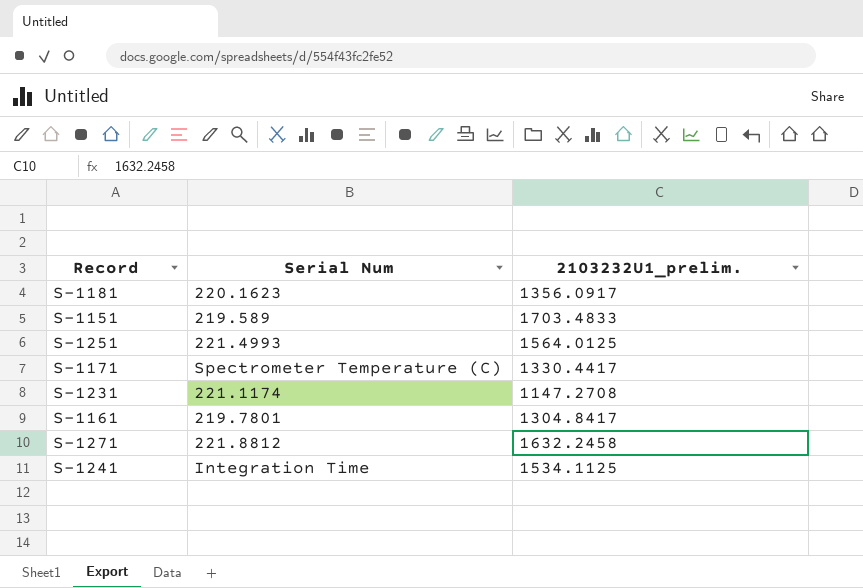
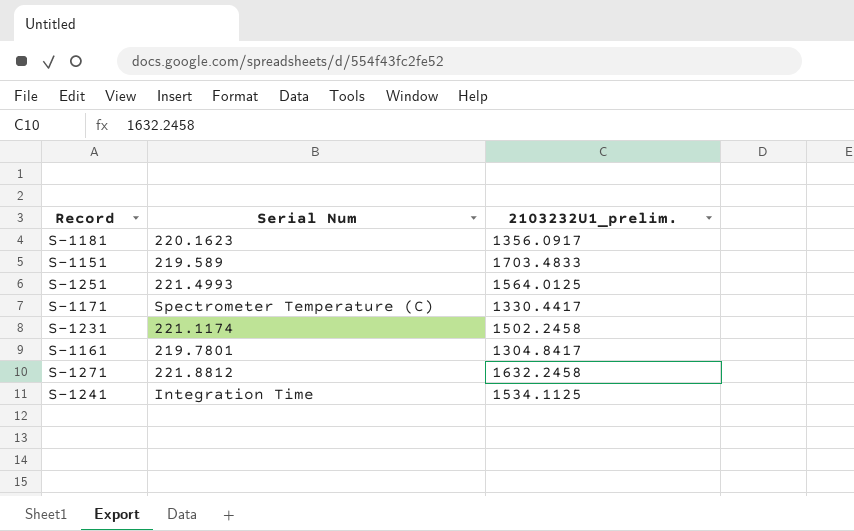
S-1231 | 2103232U1_prelim.: 1147.2708 -> 1502.2458

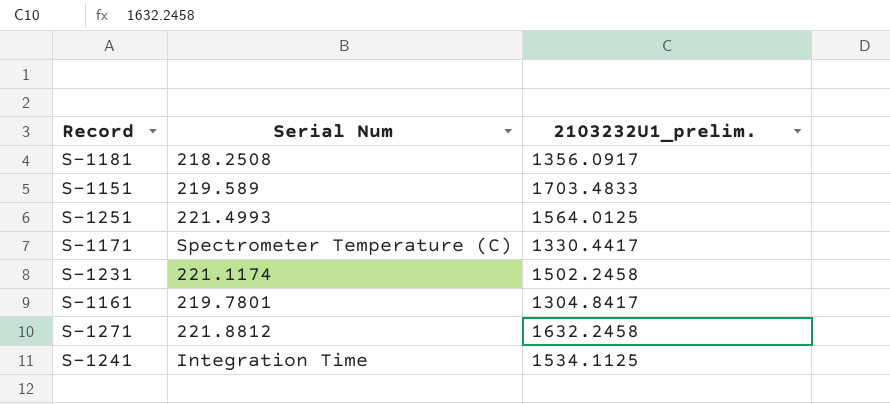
S-1181 | Serial Num: 220.1623 -> 218.2508

